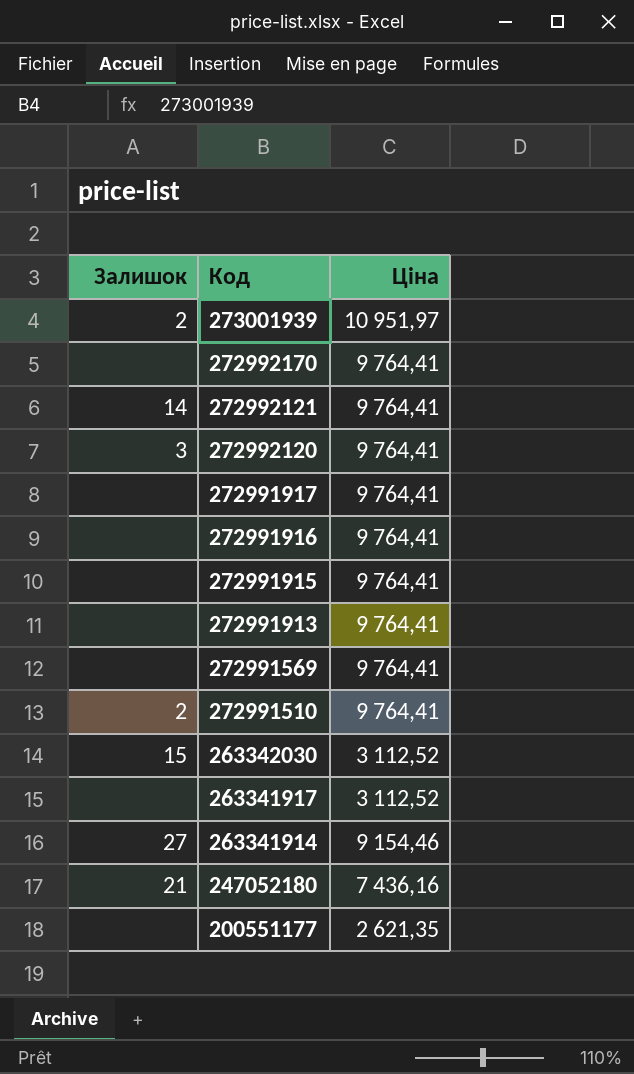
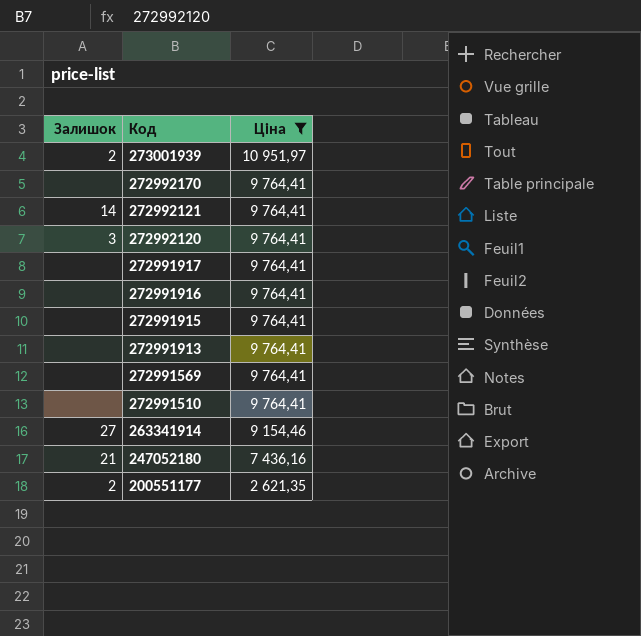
filter: none -> Ціна != 3 112,52
272991510 | Залишок: 2 -> none
200551177 | Залишок: none -> 2

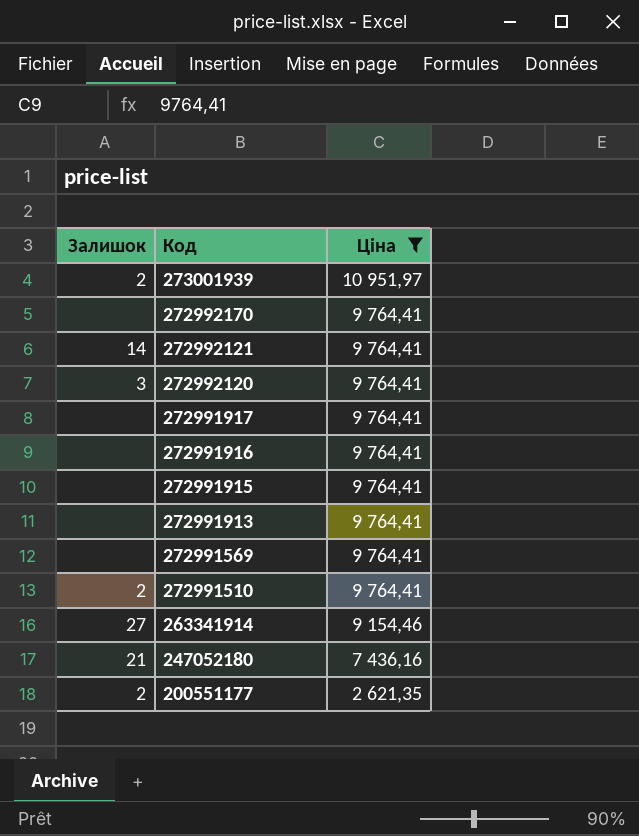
272991510 | Залишок: none -> 2

